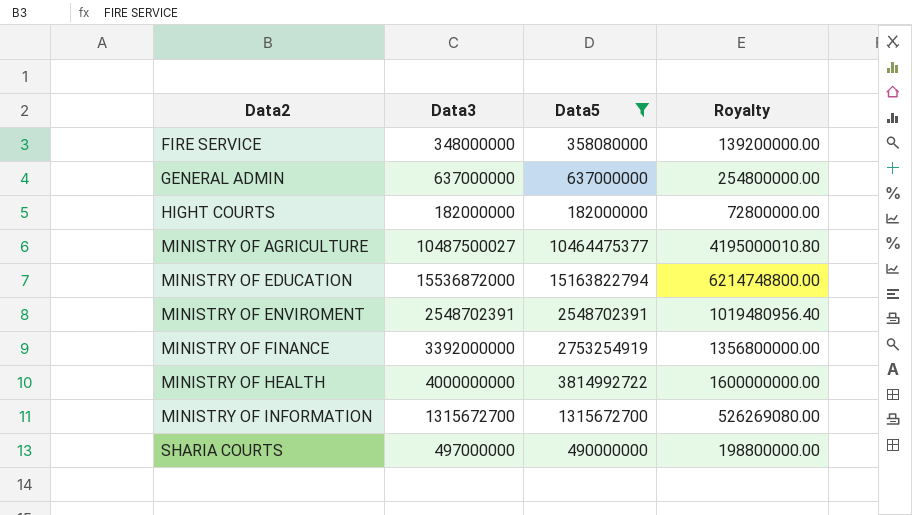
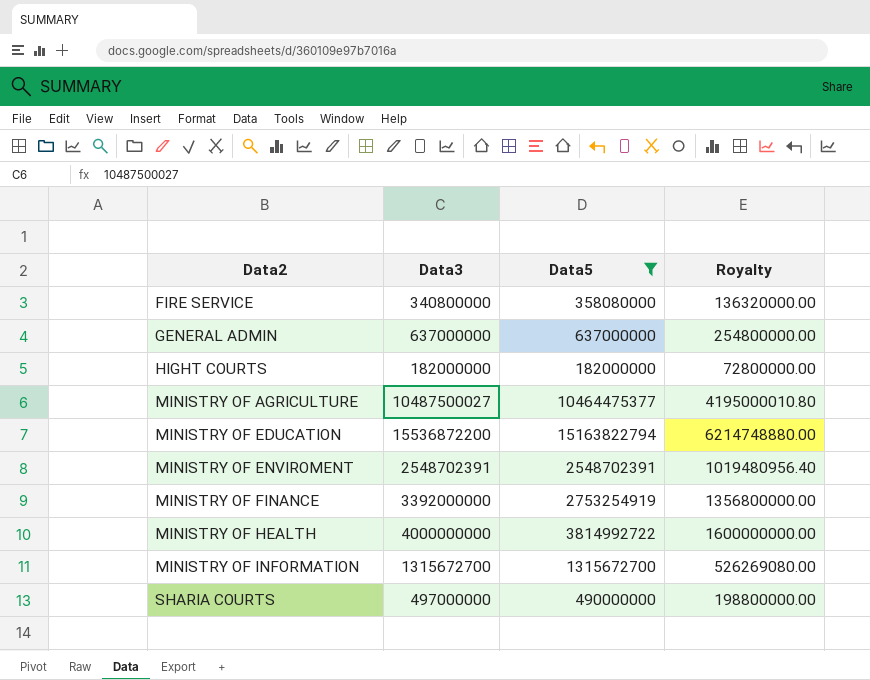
FIRE SERVICE | Data3: 348000000 -> 340800000
FIRE SERVICE | Royalty: 139200000.00 -> 136320000.00
MINISTRY OF EDUCATION | Data3: 15536872000 -> 15536872200
MINISTRY OF EDUCATION | Royalty: 6214748800.00 -> 6214748880.00

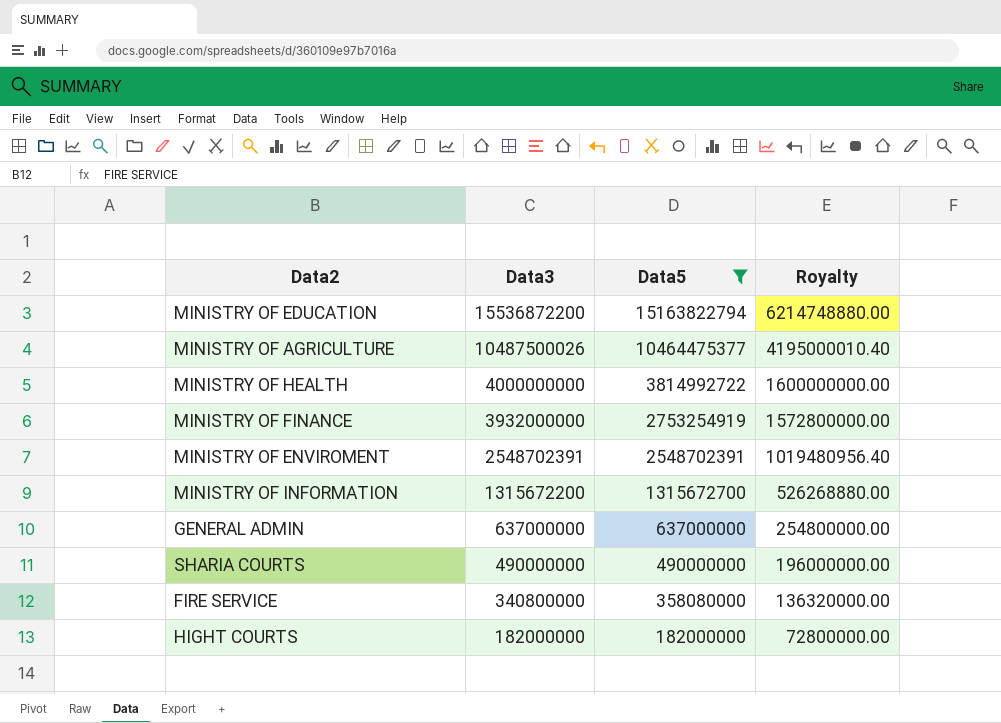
row order: Data2 ascending -> Data3 descending
MINISTRY OF AGRICULTURE | Data3: 10487500027 -> 10487500026
MINISTRY OF AGRICULTURE | Royalty: 4195000010.80 -> 4195000010.40
MINISTRY OF FINANCE | Data3: 3392000000 -> 3932000000
MINISTRY OF FINANCE | Royalty: 1356800000.00 -> 1572800000.00
MINISTRY OF INFORMATION | Data3: 1315672700 -> 1315672200
MINISTRY OF INFORMATION | Royalty: 526269080.00 -> 526268880.00
SHARIA COURTS | Data3: 497000000 -> 490000000
SHARIA COURTS | Royalty: 198800000.00 -> 196000000.00

